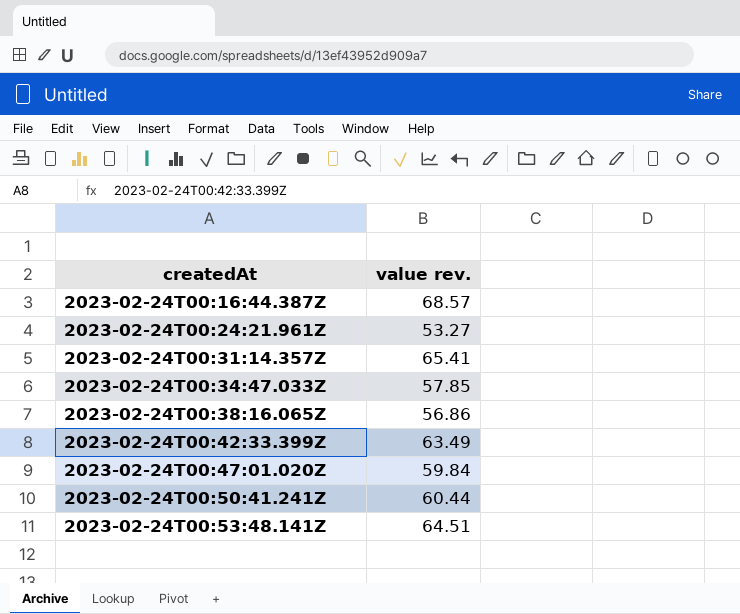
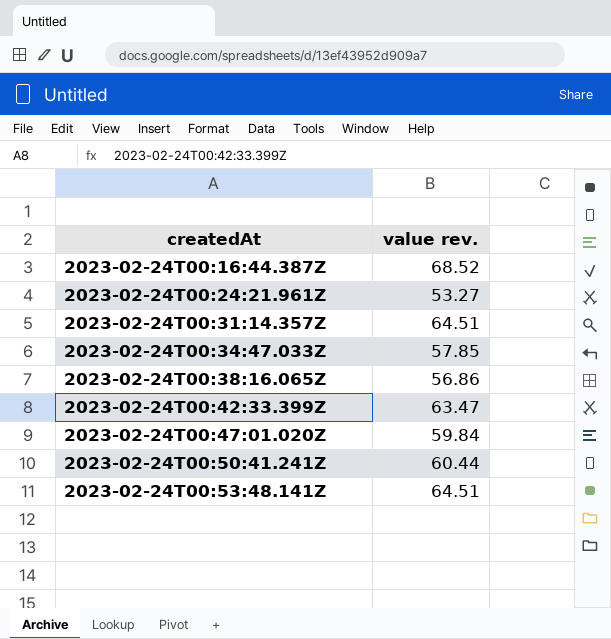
2023-02-24T00:16:44.387Z | value rev.: 68.57 -> 68.52
2023-02-24T00:31:14.357Z | value rev.: 65.41 -> 64.51
2023-02-24T00:42:33.399Z | value rev.: 63.49 -> 63.47

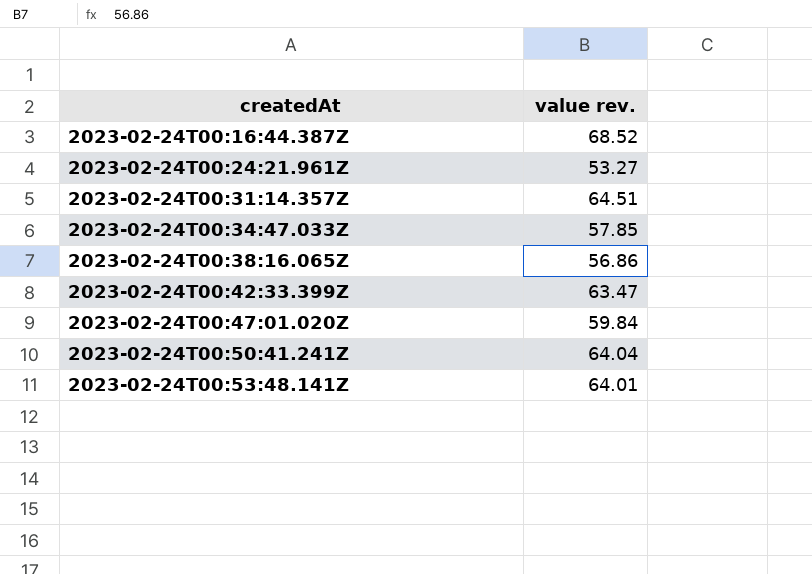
2023-02-24T00:50:41.241Z | value rev.: 60.44 -> 64.04
2023-02-24T00:53:48.141Z | value rev.: 64.51 -> 64.01

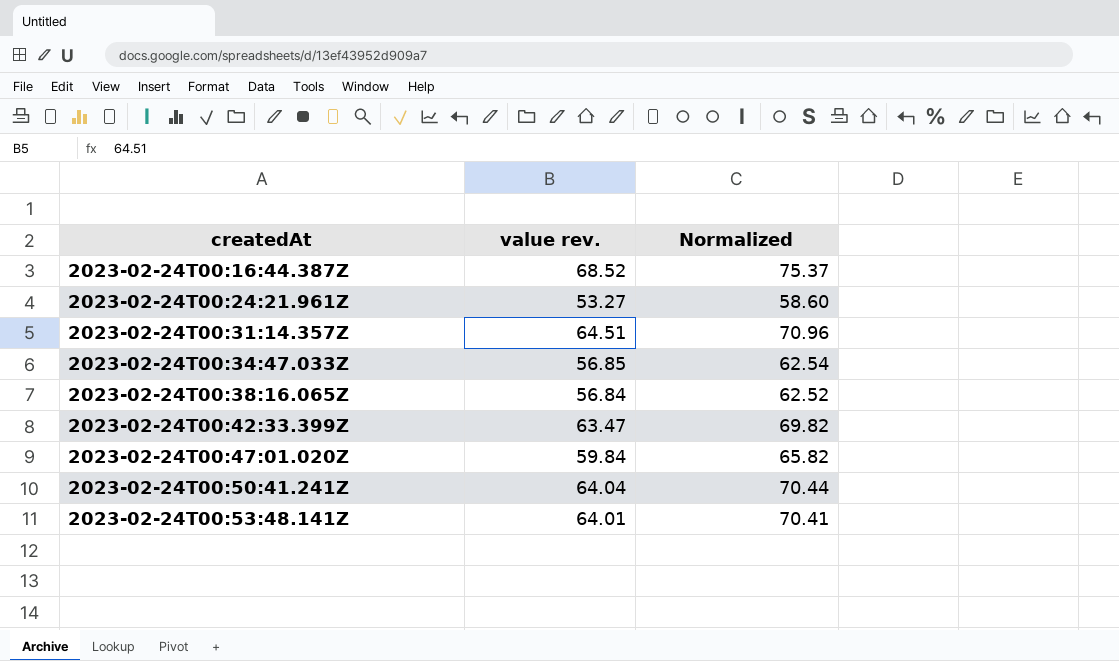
column Normalized | formula: none -> [value rev.] * 1.1
2023-02-24T00:34:47.033Z | value rev.: 57.85 -> 56.85
2023-02-24T00:38:16.065Z | value rev.: 56.86 -> 56.84

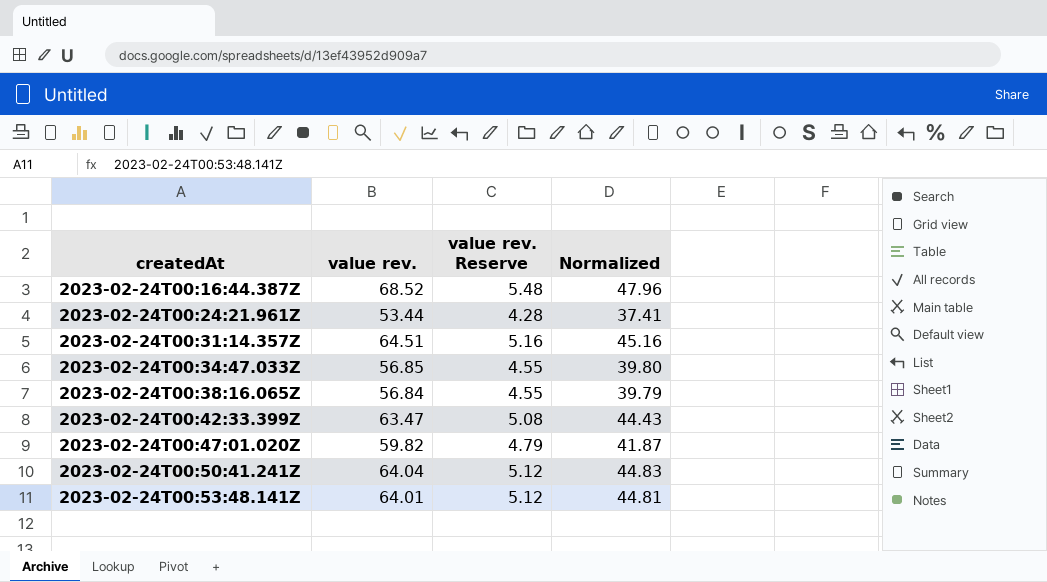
column value rev. Reserve | formula: none -> [value rev.] * 0.08
column Normalized | formula: [value rev.] * 1.1 -> [value rev.] * 0.7
2023-02-24T00:24:21.961Z | value rev.: 53.27 -> 53.44
2023-02-24T00:47:01.020Z | value rev.: 59.84 -> 59.82

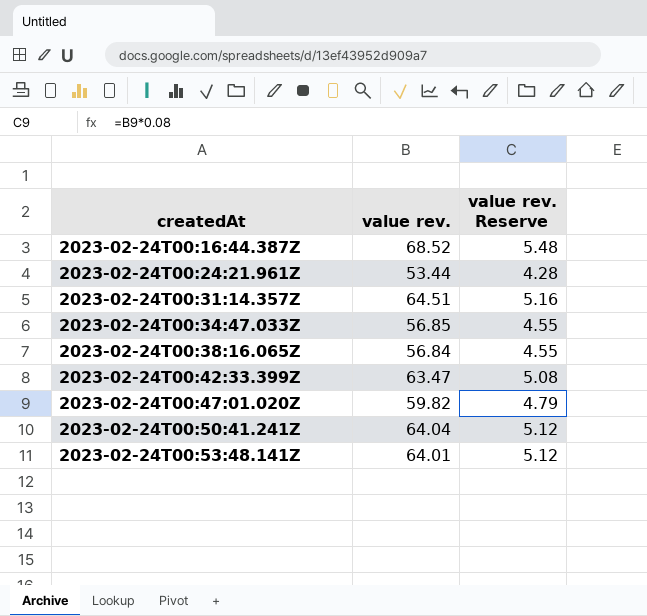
column Normalized | formula: [value rev.] * 0.7 -> none

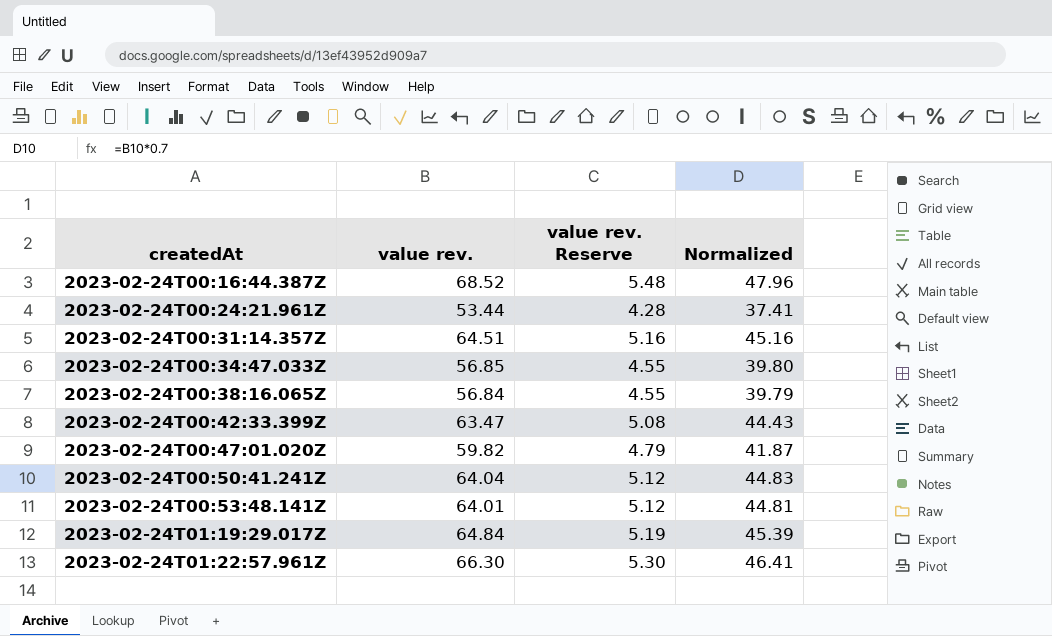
column Normalized | formula: none -> [value rev.] * 0.7
row 2023-02-24T01:19:29.017Z: none -> 64.84 | 5.19 | 45.39
row 2023-02-24T01:22:57.961Z: none -> 66.30 | 5.30 | 46.41

